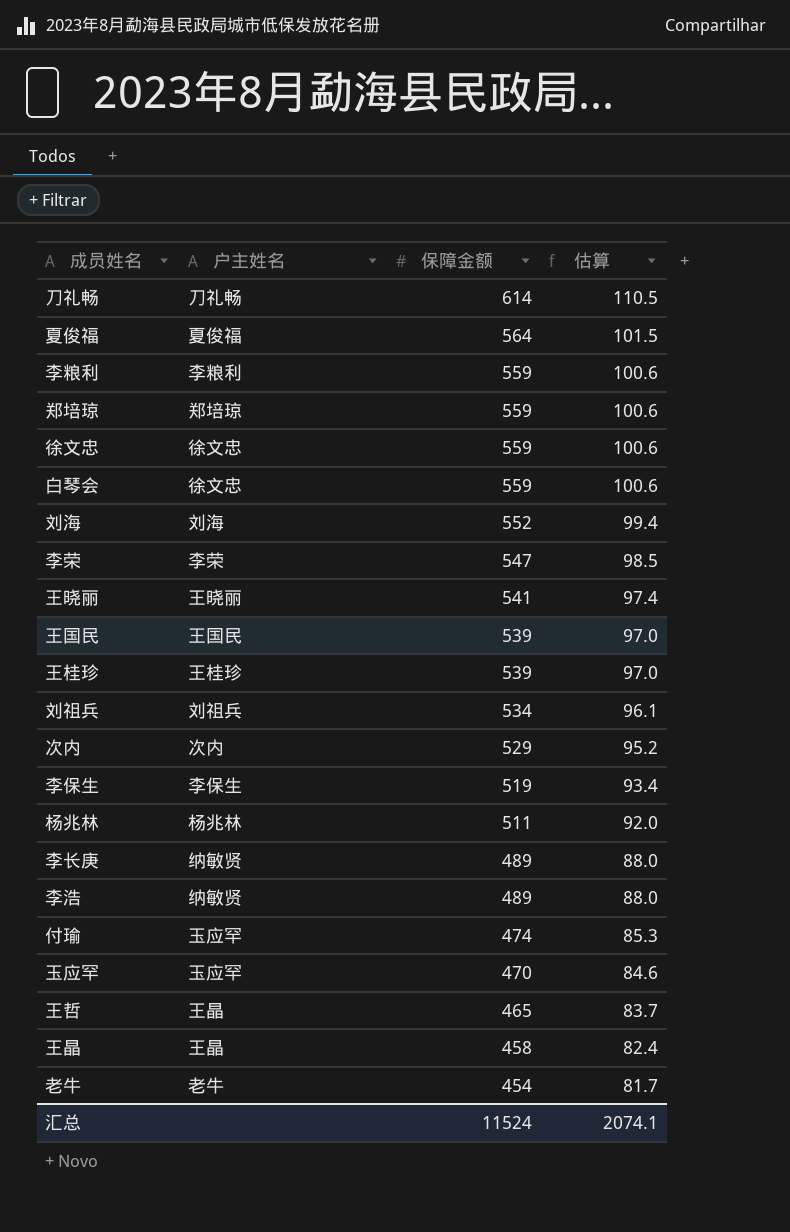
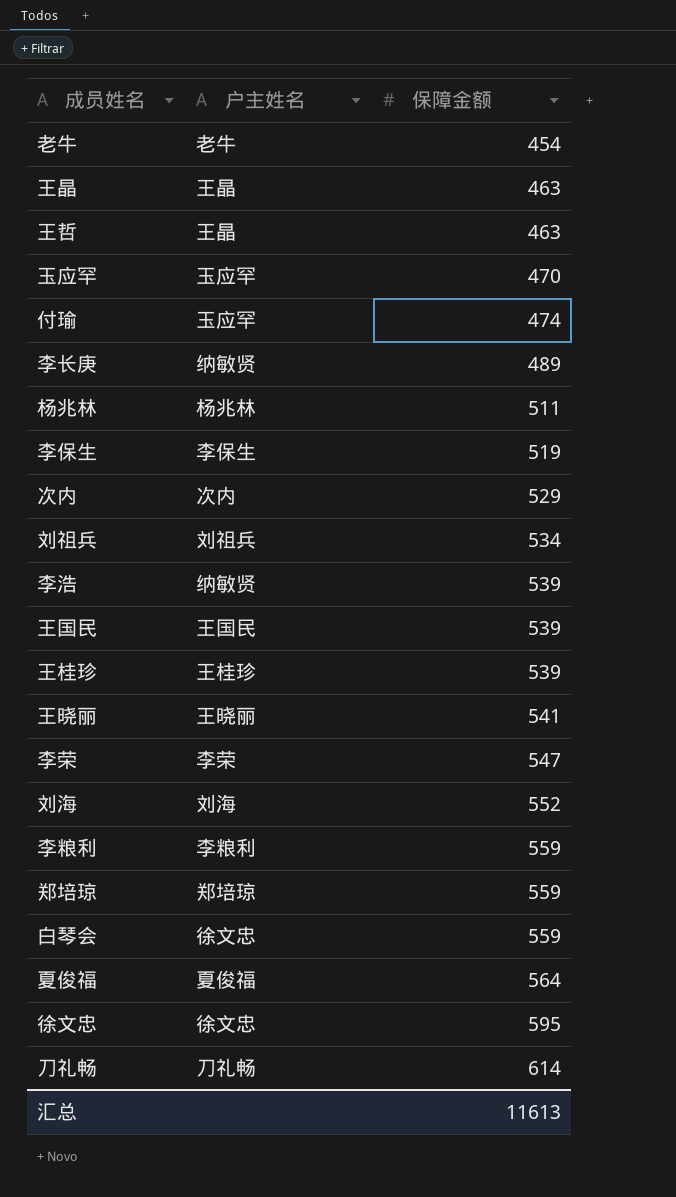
row order: 保障金额 descending -> 保障金额 ascending
column 估算 | formula: [保障金额] * 0.18 -> none
王晶 | 保障金额: 458 -> 463
王哲 | 保障金额: 465 -> 463
李浩 | 保障金额: 489 -> 539
徐文忠 | 保障金额: 559 -> 595
汇总 | 保障金额: 11524 -> 11613

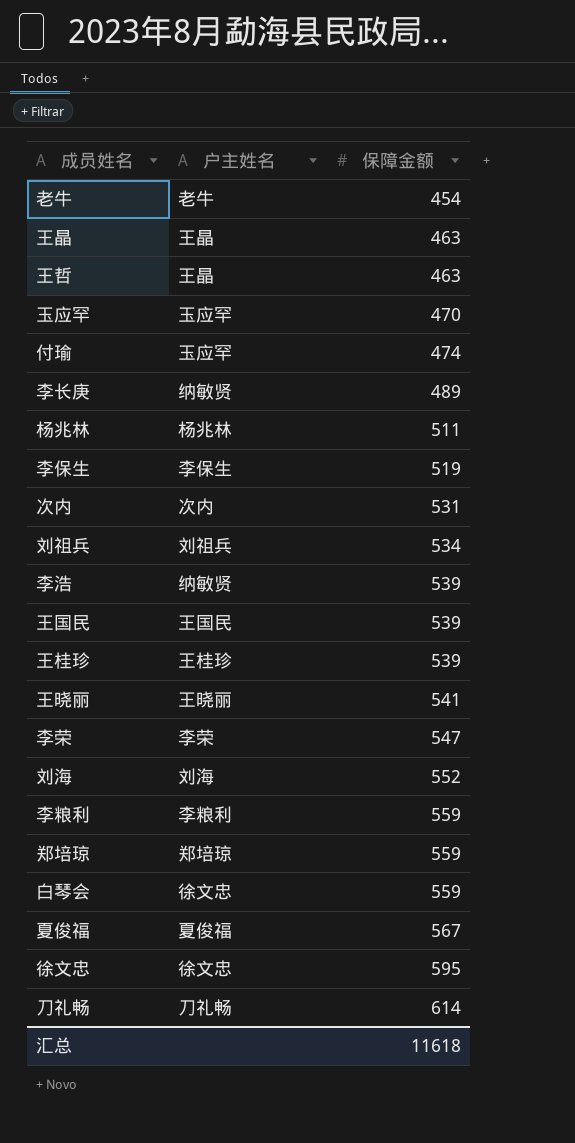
次内 | 保障金额: 529 -> 531
夏俊福 | 保障金额: 564 -> 567
汇总 | 保障金额: 11613 -> 11618

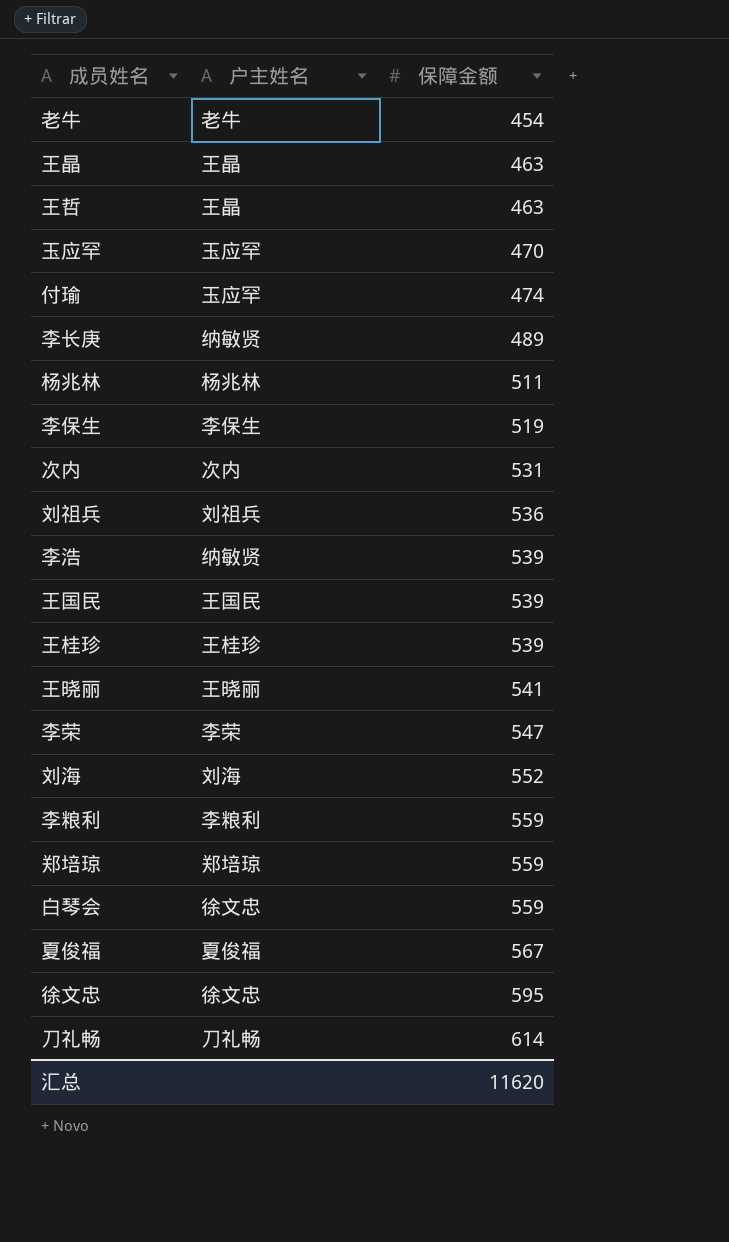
刘祖兵 | 保障金额: 534 -> 536
汇总 | 保障金额: 11618 -> 11620

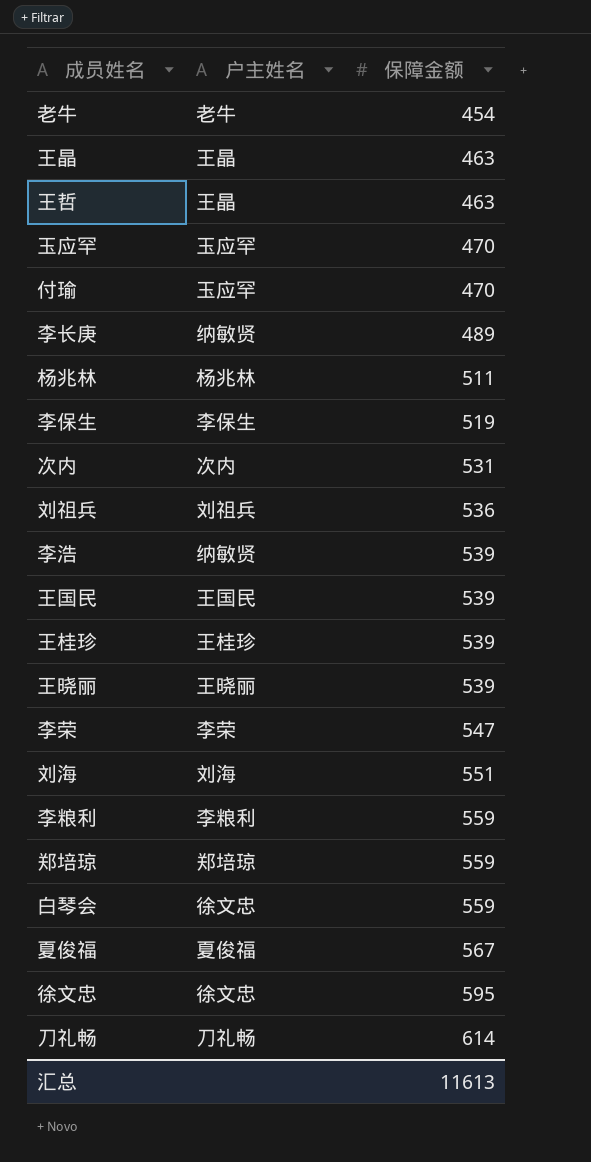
付瑜 | 保障金额: 474 -> 470
王晓丽 | 保障金额: 541 -> 539
刘海 | 保障金额: 552 -> 551
汇总 | 保障金额: 11620 -> 11613

